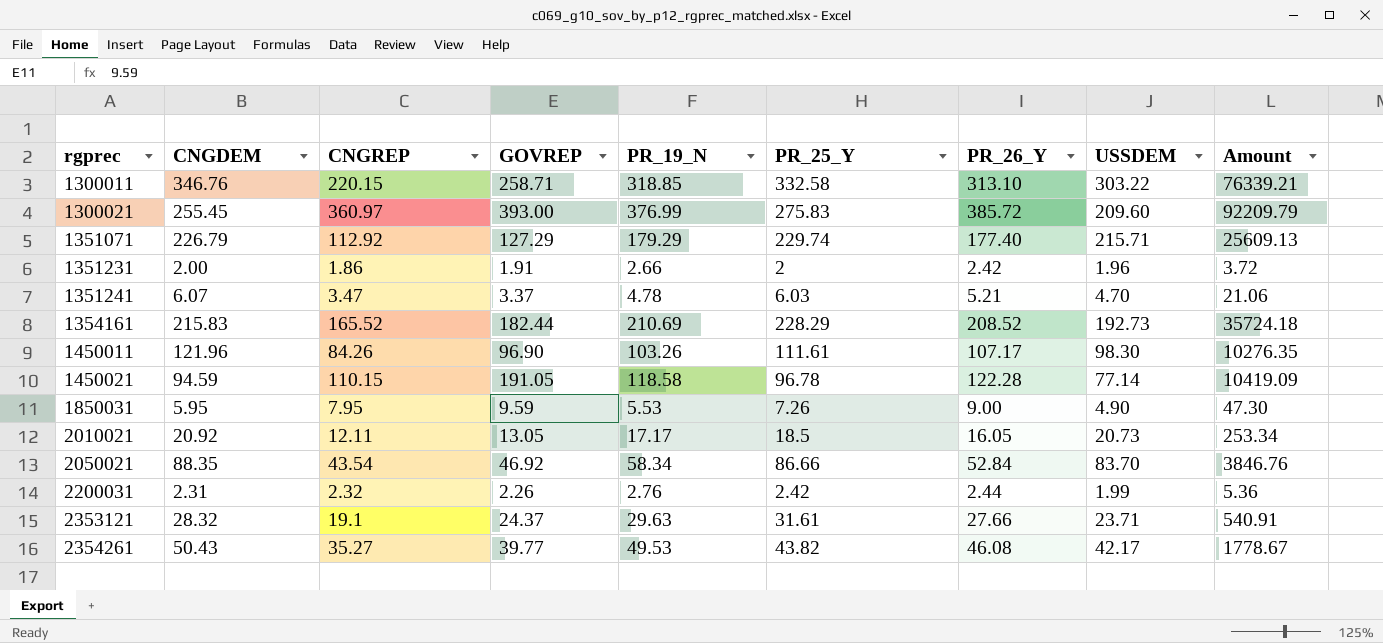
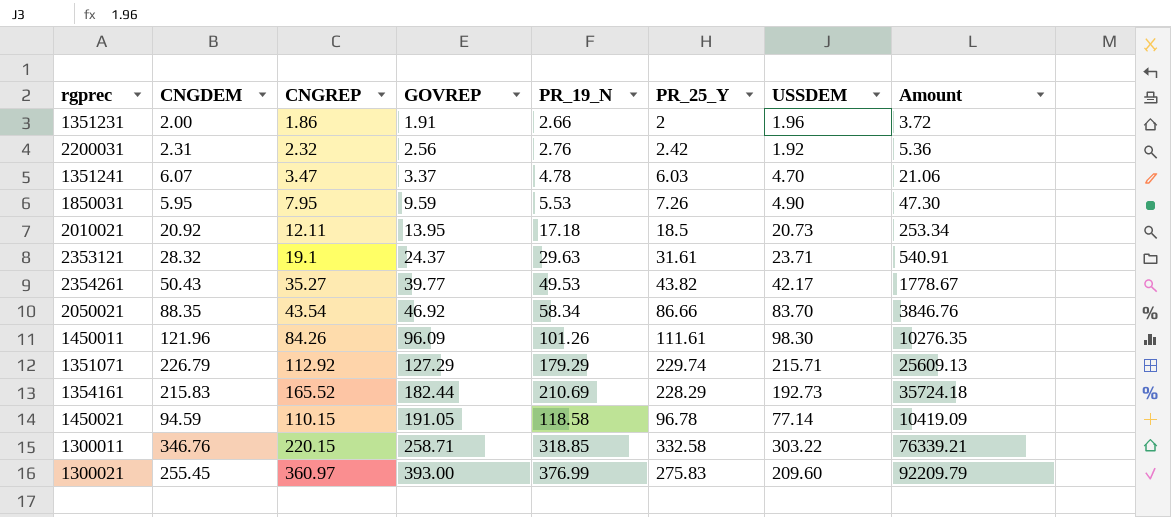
row order: rgprec ascending -> GOVREP ascending
column PR_26_Y | position: 7 -> none
2200031 | GOVREP: 2.26 -> 2.56
2200031 | USSDEM: 1.99 -> 1.92
2010021 | GOVREP: 13.05 -> 13.95
2010021 | PR_19_N: 17.17 -> 17.18
1450011 | GOVREP: 96.90 -> 96.09
1450011 | PR_19_N: 103.26 -> 101.26

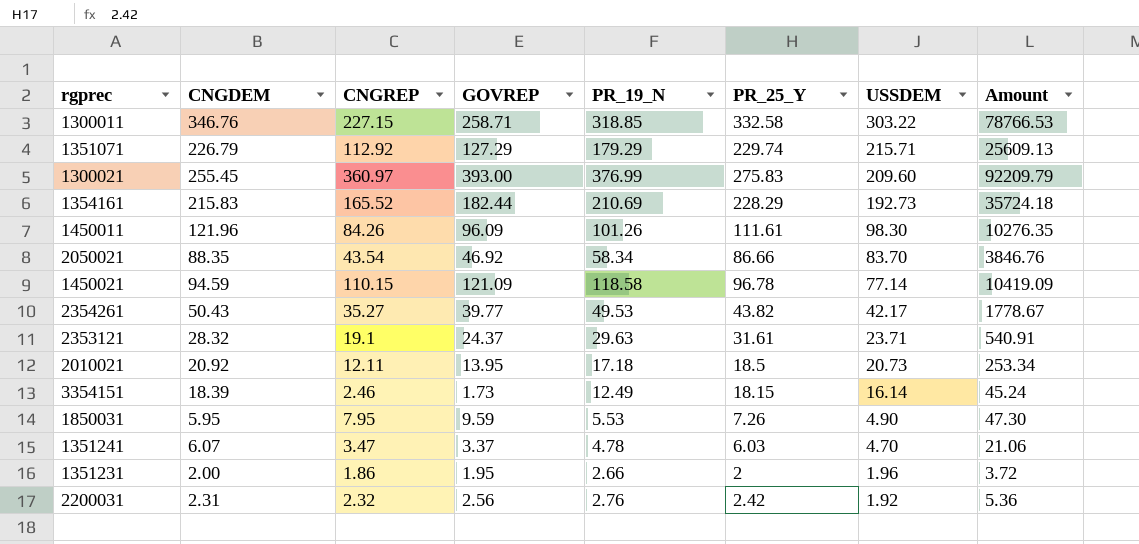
row order: GOVREP ascending -> USSDEM descending
1300011 | CNGREP: 220.15 -> 227.15
1300011 | Amount: 76339.21 -> 78766.53
1450021 | GOVREP: 191.05 -> 121.09
row 3354151: none -> 18.39 | 2.46 | 1.73 | 12.49 | 18.15 | 16.14 | 45.24
1351231 | GOVREP: 1.91 -> 1.95

